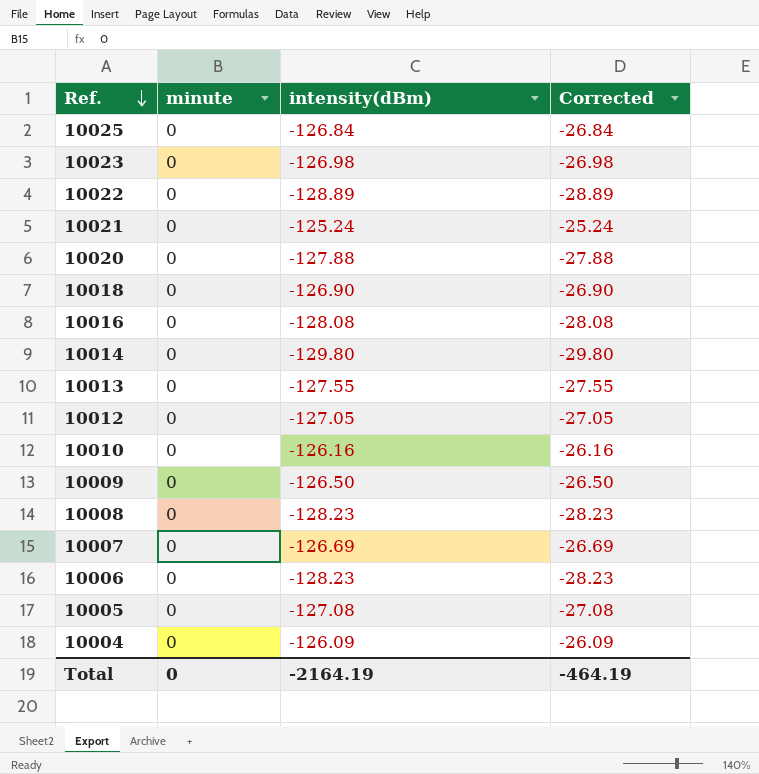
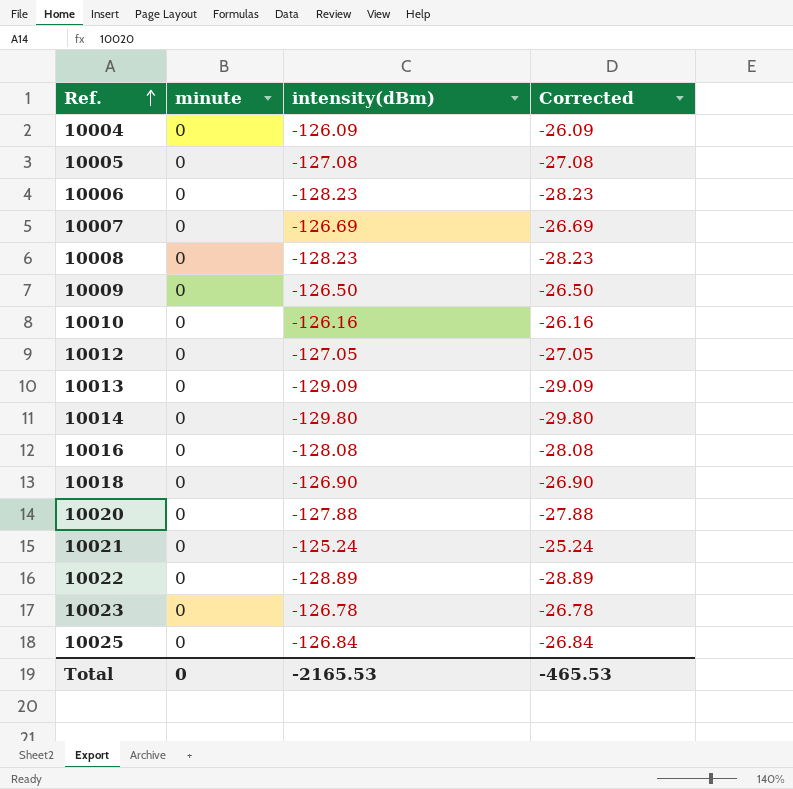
row order: Ref. descending -> Ref. ascending
10013 | intensity(dBm): -127.55 -> -129.09
10013 | Corrected: -27.55 -> -29.09
10023 | intensity(dBm): -126.98 -> -126.78
10023 | Corrected: -26.98 -> -26.78
Total | intensity(dBm): -2164.19 -> -2165.53
Total | Corrected: -464.19 -> -465.53

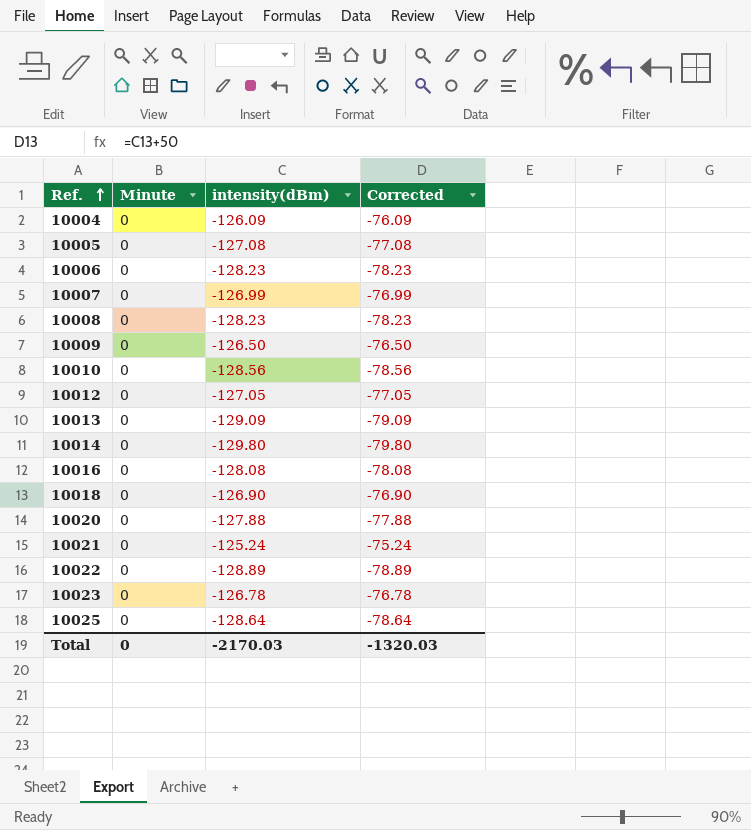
column name: minute -> Minute
column Corrected | formula: [intensity(dBm)] + 100 -> [intensity(dBm)] + 50
10007 | intensity(dBm): -126.69 -> -126.99
10010 | intensity(dBm): -126.16 -> -128.56
10025 | intensity(dBm): -126.84 -> -128.64
Total | intensity(dBm): -2165.53 -> -2170.03
Total | Corrected: -465.53 -> -1320.03

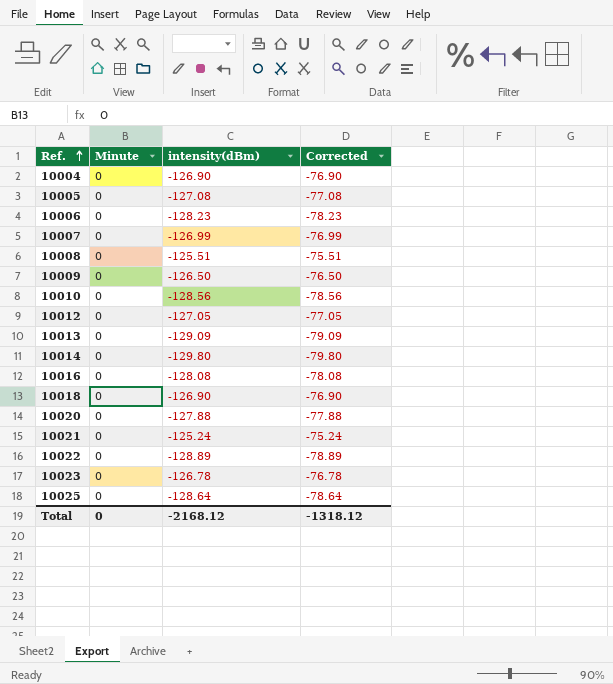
10004 | intensity(dBm): -126.09 -> -126.90
10004 | Corrected: -76.09 -> -76.90
10008 | intensity(dBm): -128.23 -> -125.51
10008 | Corrected: -78.23 -> -75.51
Total | intensity(dBm): -2170.03 -> -2168.12
Total | Corrected: -1320.03 -> -1318.12

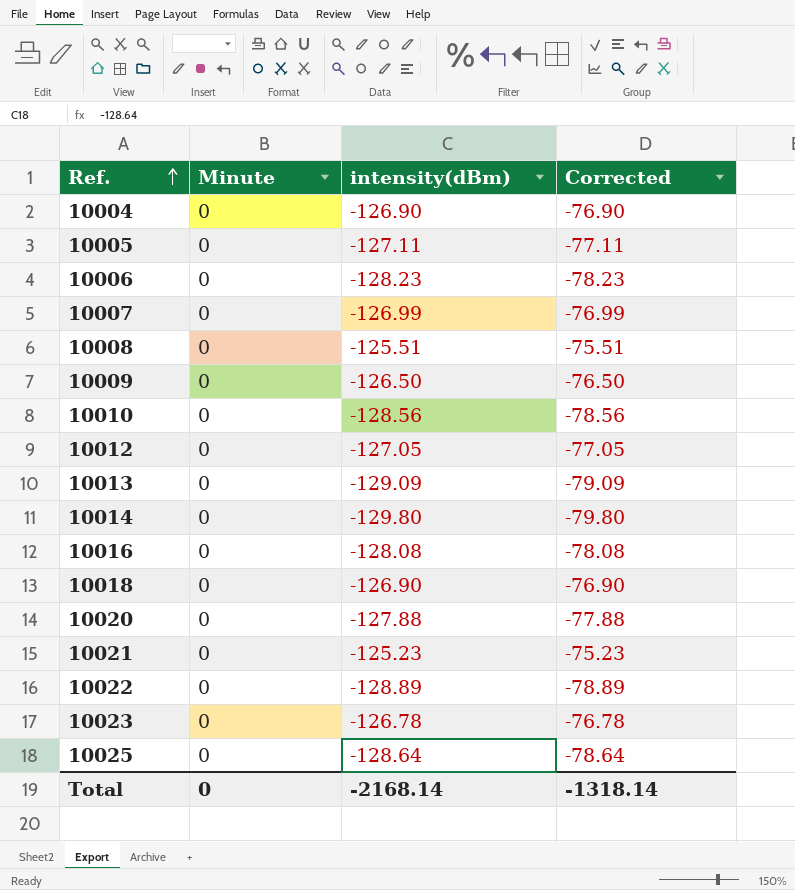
10005 | intensity(dBm): -127.08 -> -127.11
10005 | Corrected: -77.08 -> -77.11
10021 | intensity(dBm): -125.24 -> -125.23
10021 | Corrected: -75.24 -> -75.23
Total | intensity(dBm): -2168.12 -> -2168.14
Total | Corrected: -1318.12 -> -1318.14

